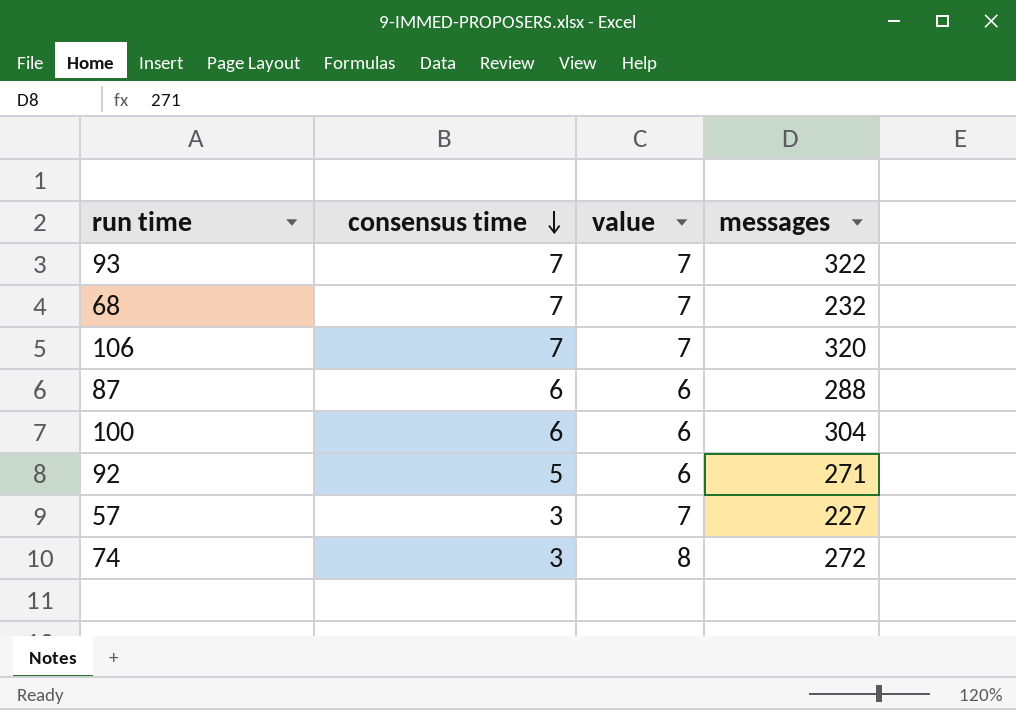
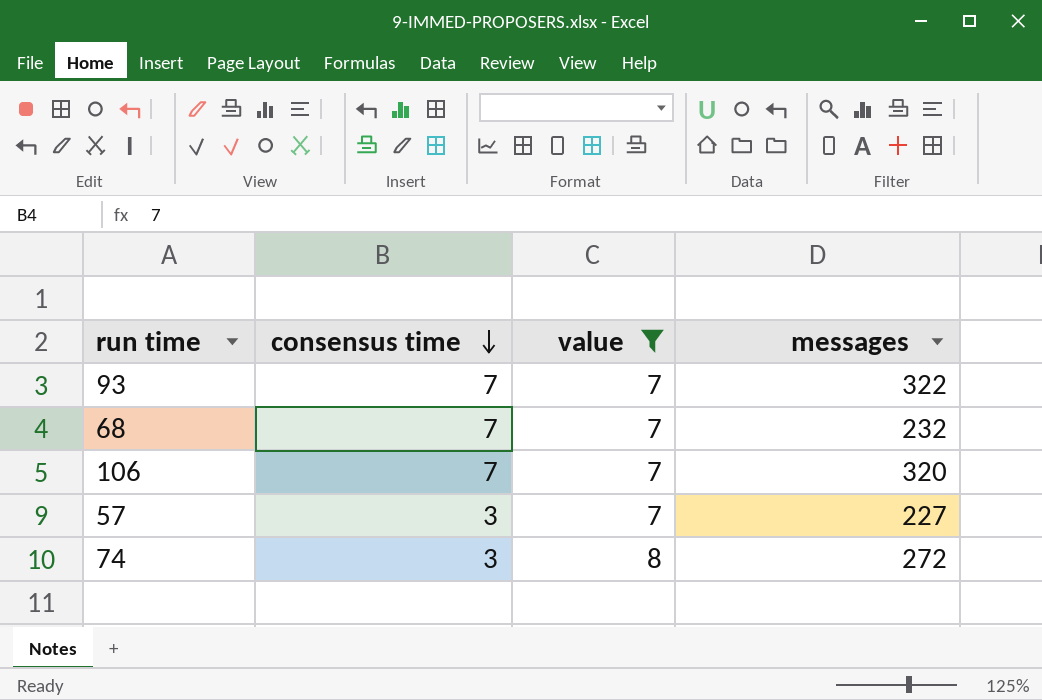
filter: none -> value != 6

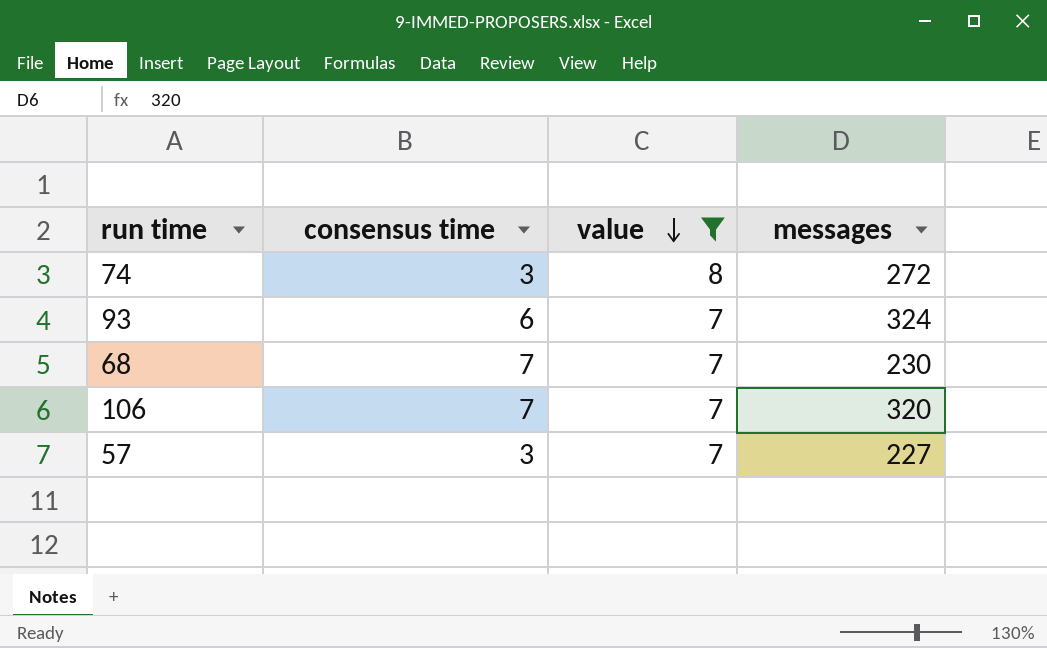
row order: consensus time descending -> value descending
93 | consensus time: 7 -> 6
93 | messages: 322 -> 324
68 | messages: 232 -> 230

